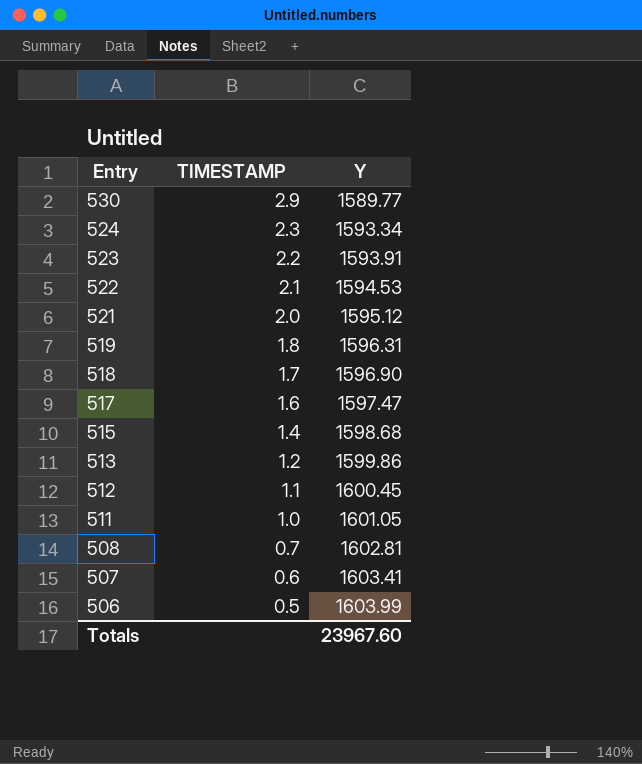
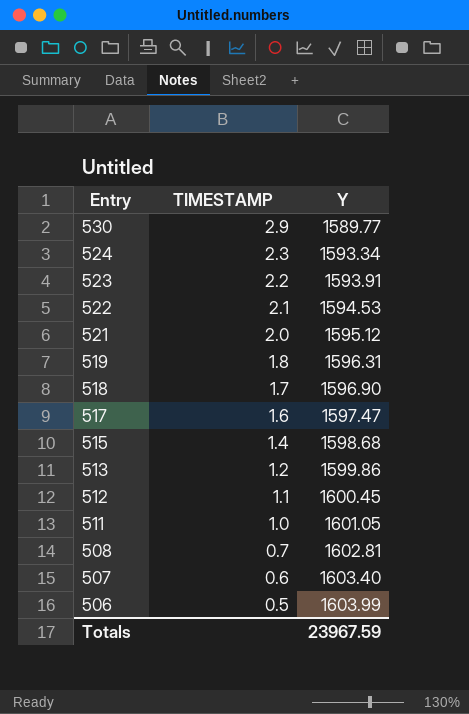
507 | Y: 1603.41 -> 1603.40
Totals | Y: 23967.60 -> 23967.59

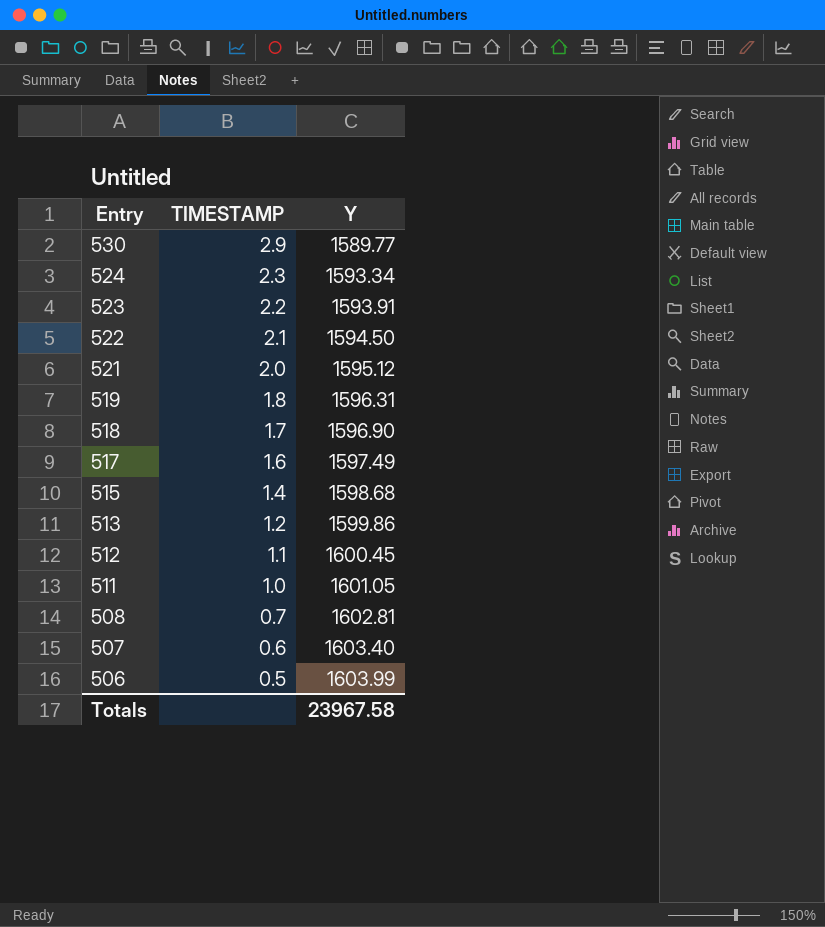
522 | Y: 1594.53 -> 1594.50
517 | Y: 1597.47 -> 1597.49
Totals | Y: 23967.59 -> 23967.58

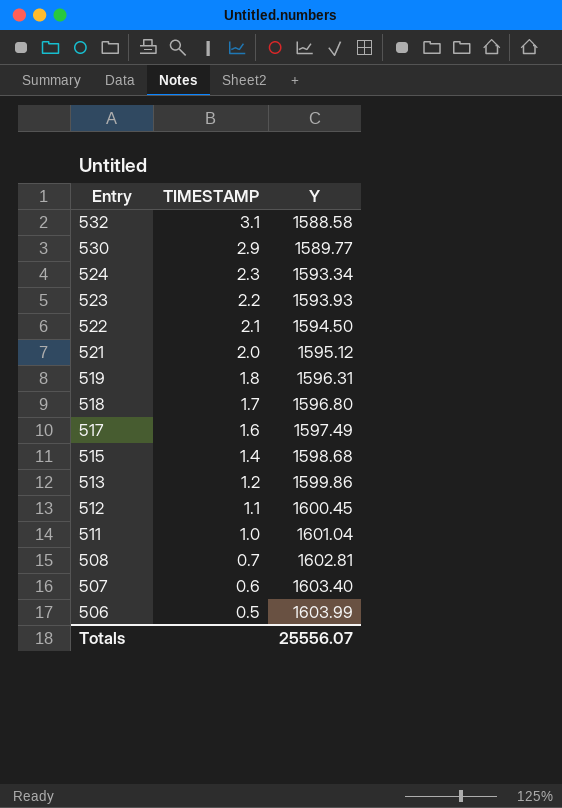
row 532: none -> 3.1 | 1588.58
523 | Y: 1593.91 -> 1593.93
518 | Y: 1596.90 -> 1596.80
511 | Y: 1601.05 -> 1601.04
Totals | Y: 23967.58 -> 25556.07

